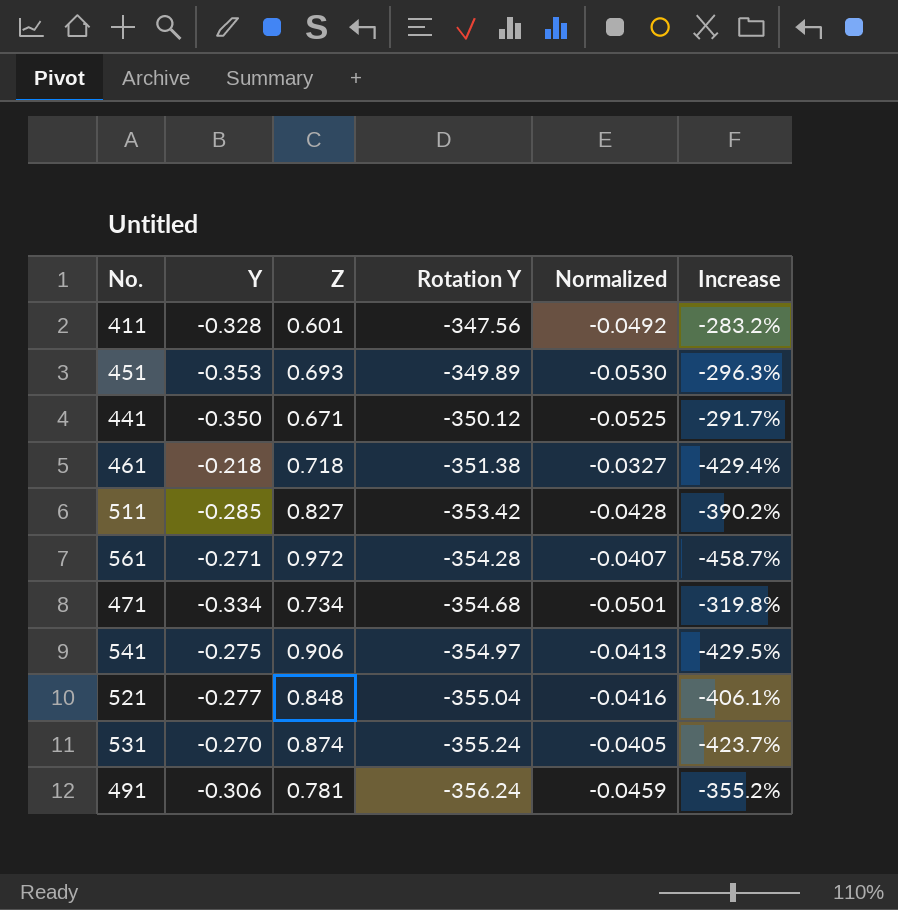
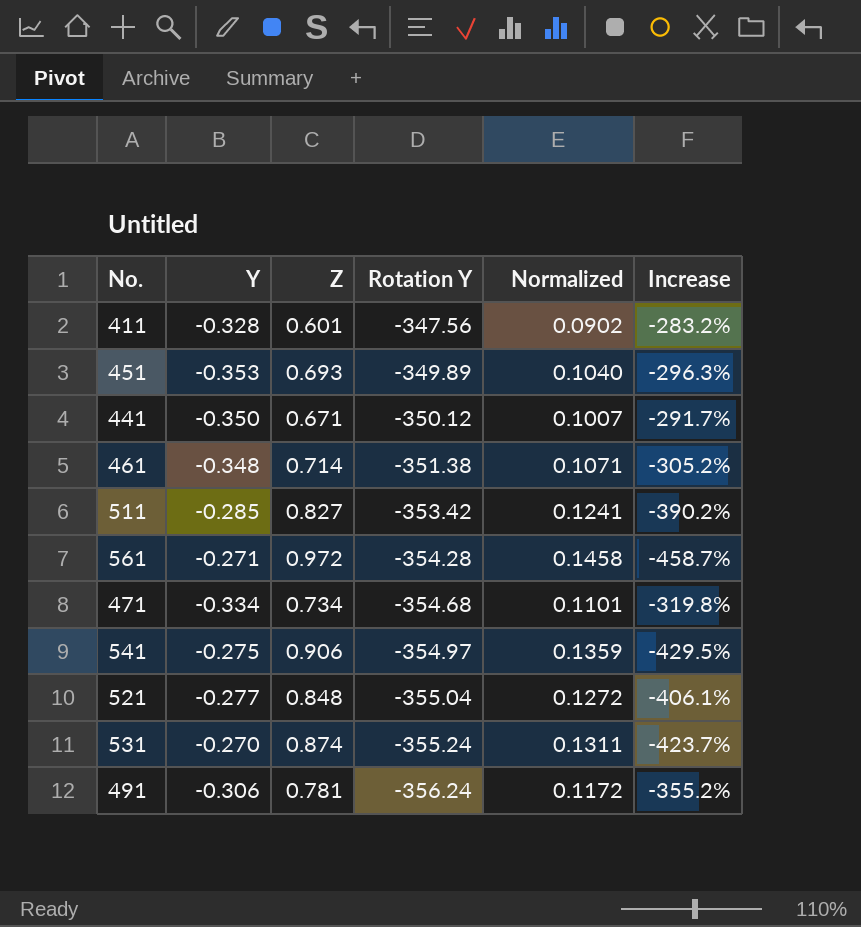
column Normalized | formula: [Y] * 0.15 -> [Z] * 0.15
461 | Y: -0.218 -> -0.348
461 | Z: 0.718 -> 0.714
461 | Increase: -429.4% -> -305.2%

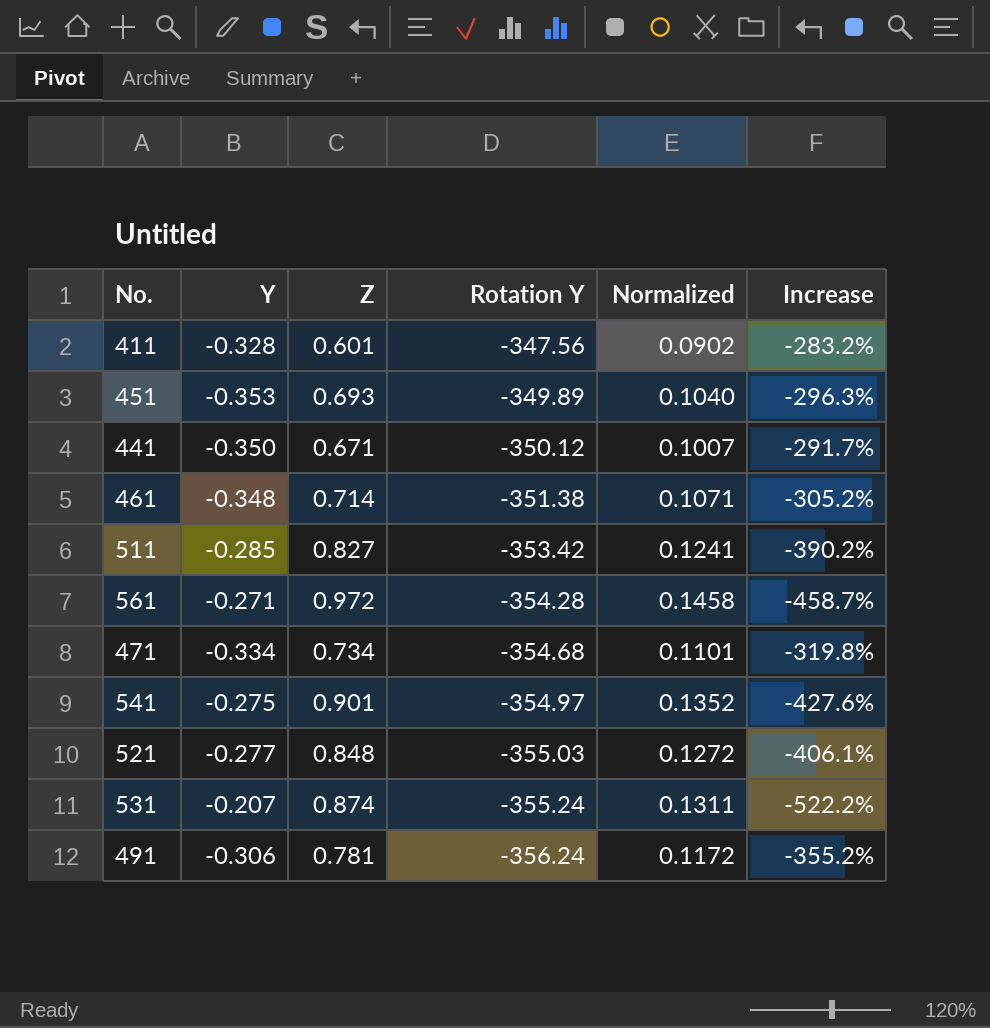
541 | Z: 0.906 -> 0.901
541 | Normalized: 0.1359 -> 0.1352
541 | Increase: -429.5% -> -427.6%
521 | Rotation Y: -355.04 -> -355.03
531 | Y: -0.270 -> -0.207
531 | Increase: -423.7% -> -522.2%

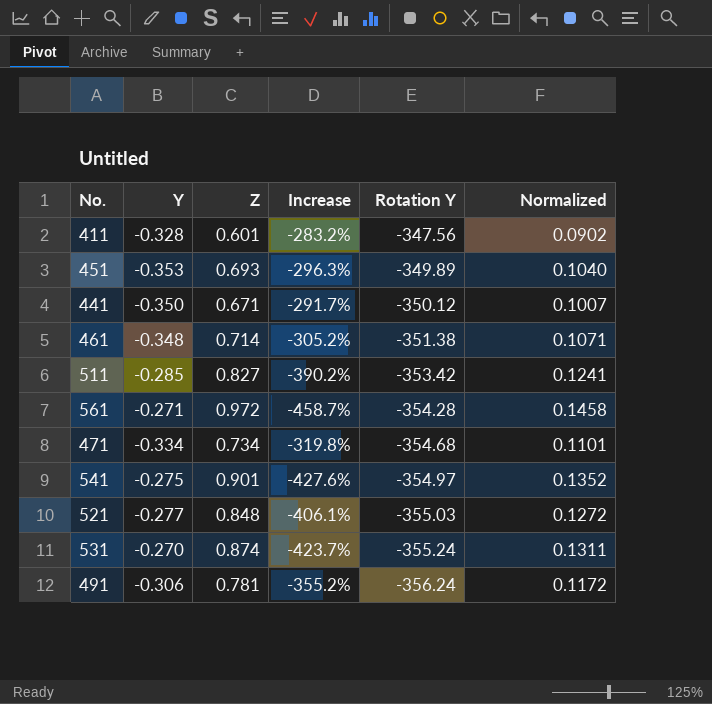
column Increase | position: 6 -> 4
531 | Y: -0.207 -> -0.270
531 | Increase: -522.2% -> -423.7%

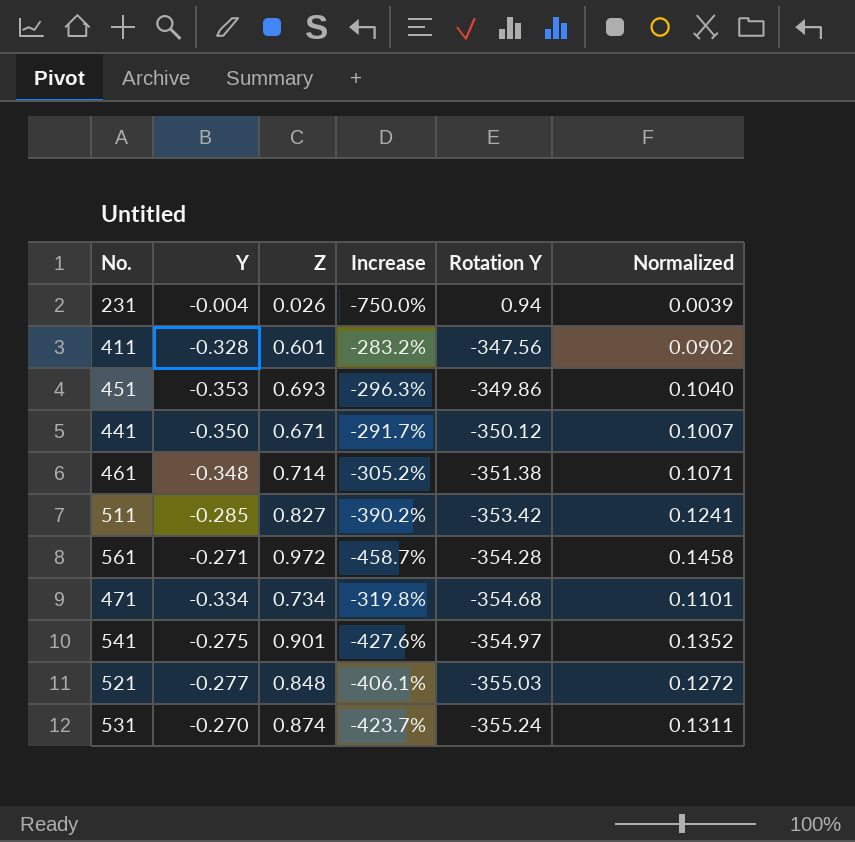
row 491: -0.306 | 0.781 | -355.2% | -356.24 | 0.1172 -> none
row 231: none -> -0.004 | 0.026 | -750.0% | 0.94 | 0.0039
451 | Rotation Y: -349.89 -> -349.86

